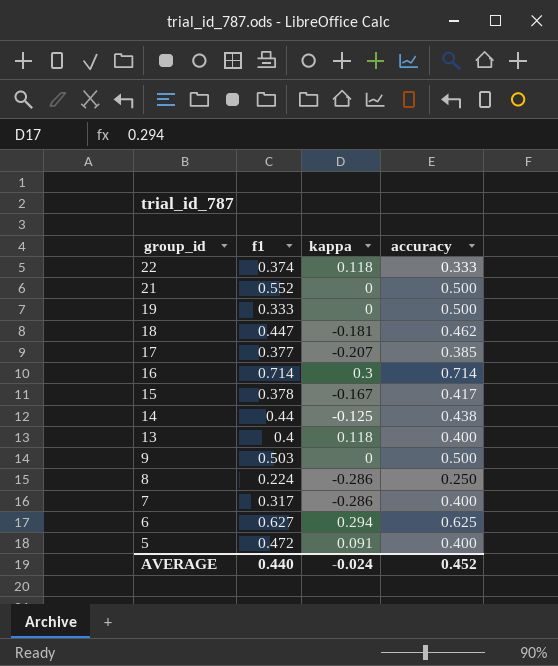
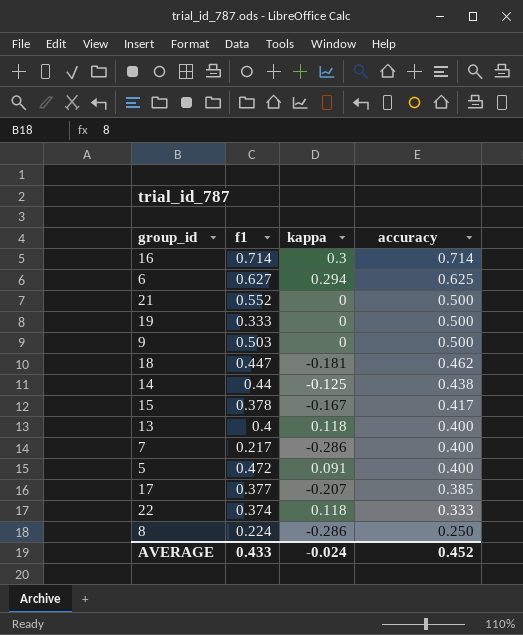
row order: group_id descending -> accuracy descending
7 | f1: 0.317 -> 0.217
AVERAGE | f1: 0.440 -> 0.433

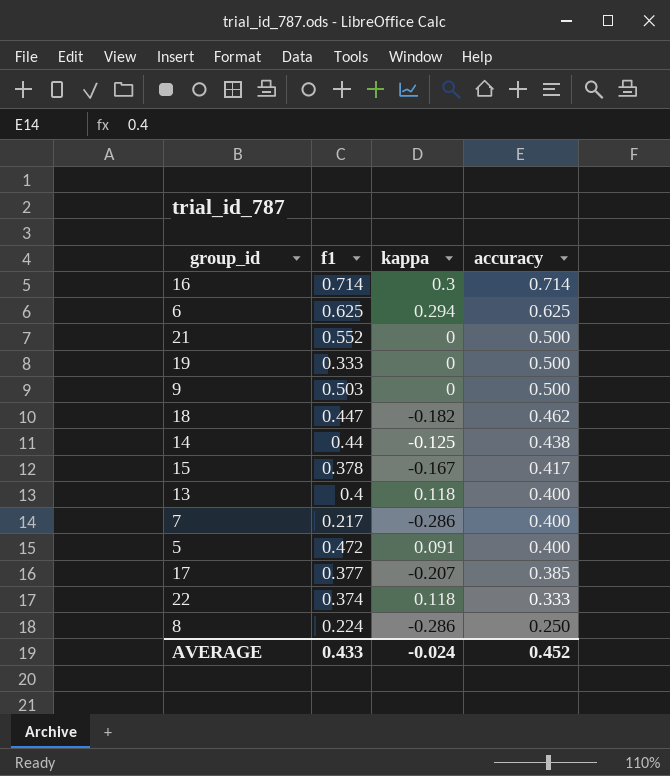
6 | f1: 0.627 -> 0.625
18 | kappa: -0.181 -> -0.182

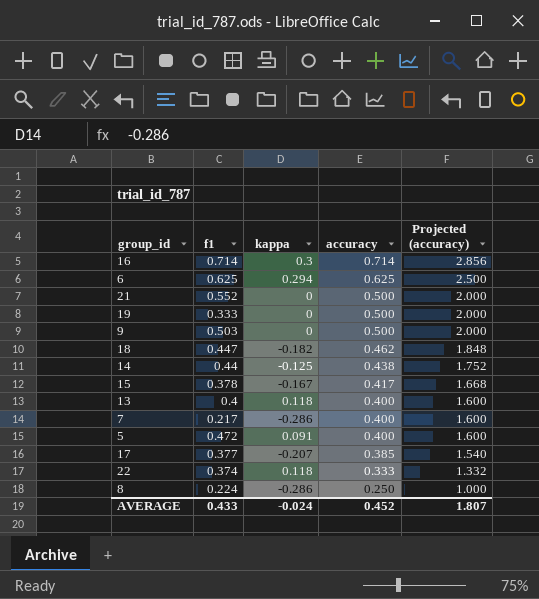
column Projected (accuracy) | formula: none -> [accuracy] * 4

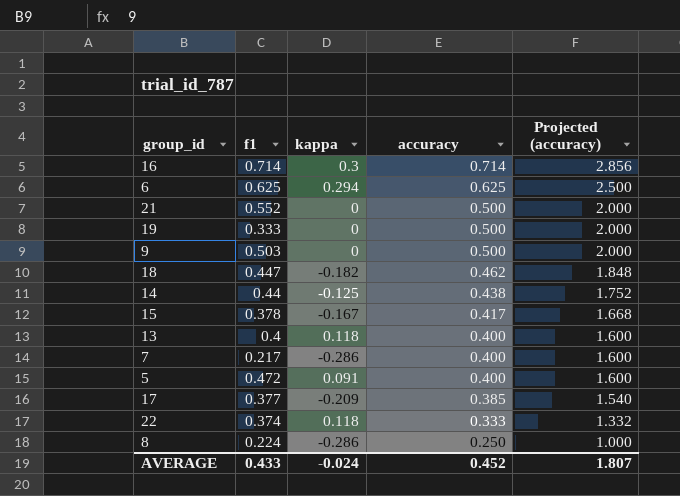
17 | kappa: -0.207 -> -0.209

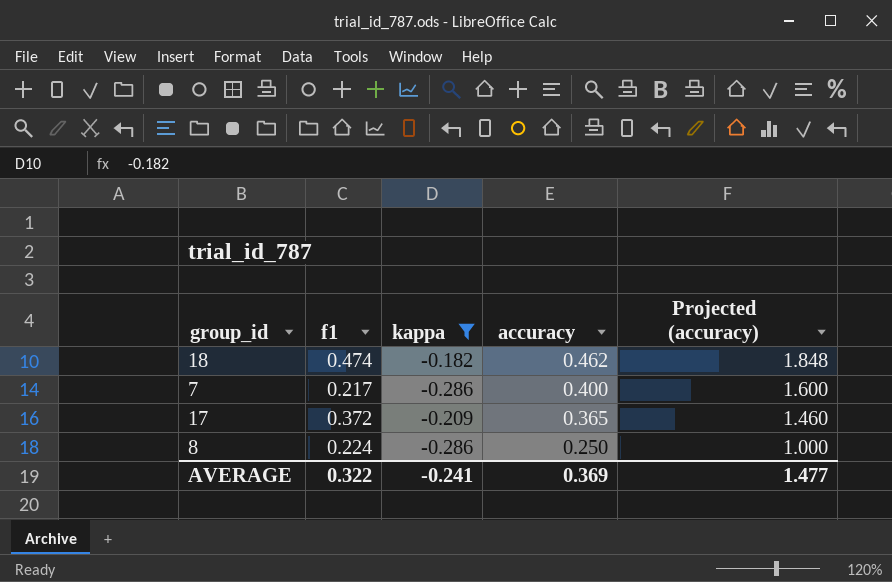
filter: none -> kappa <= -0.182
18 | f1: 0.447 -> 0.474
17 | f1: 0.377 -> 0.372
17 | accuracy: 0.385 -> 0.365
17 | Projected (accuracy): 1.540 -> 1.460
AVERAGE | f1: 0.433 -> 0.322
AVERAGE | kappa: -0.024 -> -0.241
AVERAGE | accuracy: 0.452 -> 0.369
AVERAGE | Projected (accuracy): 1.807 -> 1.477

